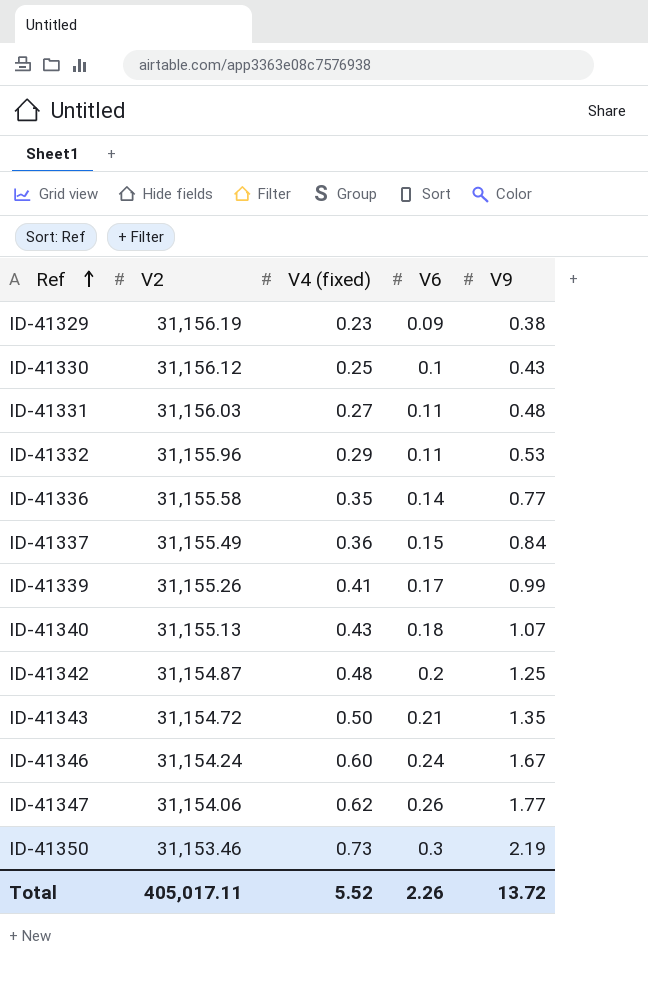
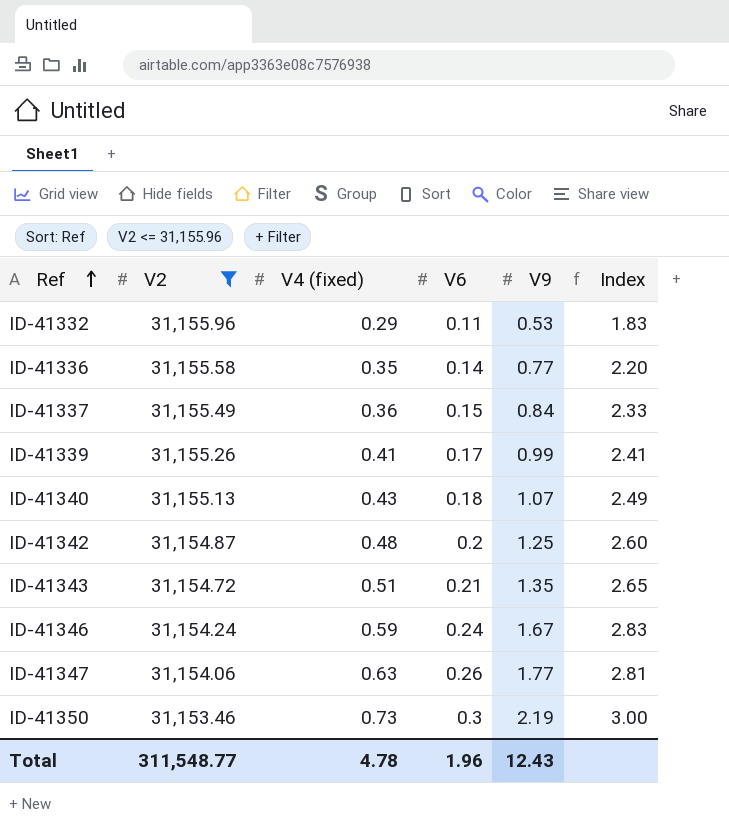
filter: none -> V2 <= 31,155.96
column Index | formula: none -> [V9] / [V4 (fixed)]
ID-41343 | V4 (fixed): 0.50 -> 0.51
ID-41346 | V4 (fixed): 0.60 -> 0.59
ID-41347 | V4 (fixed): 0.62 -> 0.63
Total | V2: 405,017.11 -> 311,548.77
Total | V4 (fixed): 5.52 -> 4.78
Total | V6: 2.26 -> 1.96
Total | V9: 13.72 -> 12.43

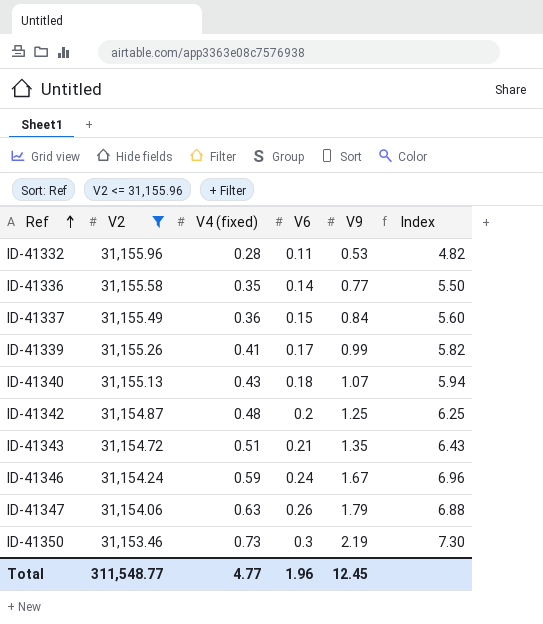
column Index | formula: [V9] / [V4 (fixed)] -> [V9] / [V6]
ID-41332 | V4 (fixed): 0.29 -> 0.28
ID-41347 | V9: 1.77 -> 1.79
Total | V4 (fixed): 4.78 -> 4.77
Total | V9: 12.43 -> 12.45

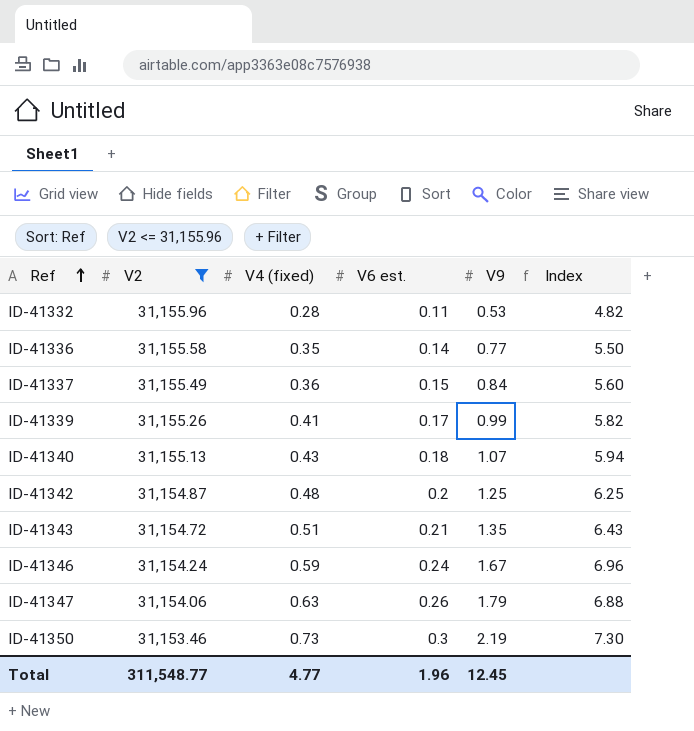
column name: V6 -> V6 est.

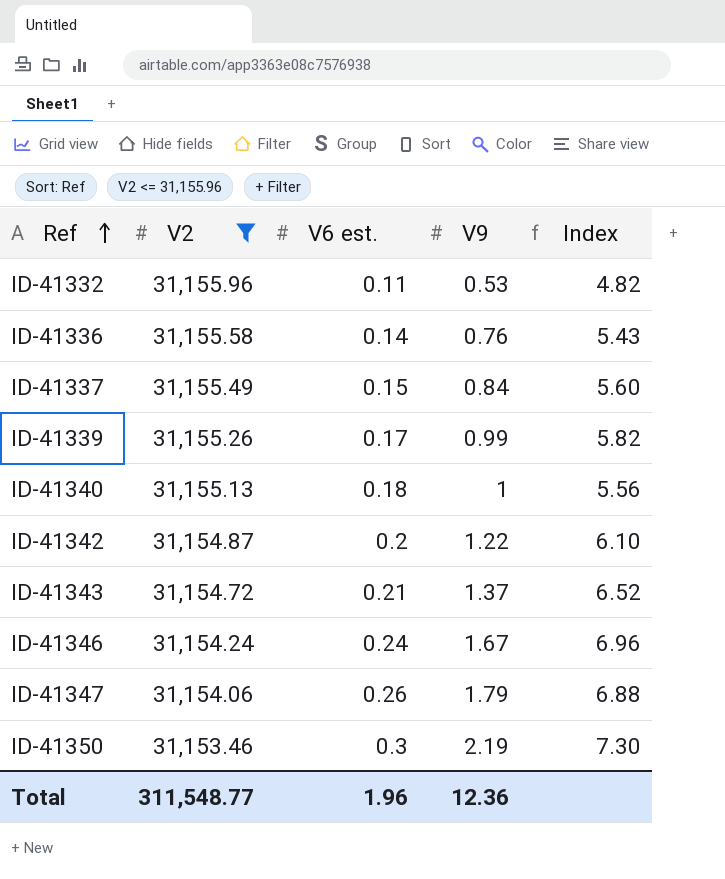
column V4 (fixed) | position: 3 -> none
ID-41336 | V9: 0.77 -> 0.76
ID-41336 | Index: 5.50 -> 5.43
ID-41340 | V9: 1.07 -> 1
ID-41340 | Index: 5.94 -> 5.56
ID-41342 | V9: 1.25 -> 1.22
ID-41342 | Index: 6.25 -> 6.10
ID-41343 | V9: 1.35 -> 1.37
ID-41343 | Index: 6.43 -> 6.52
Total | V9: 12.45 -> 12.36

